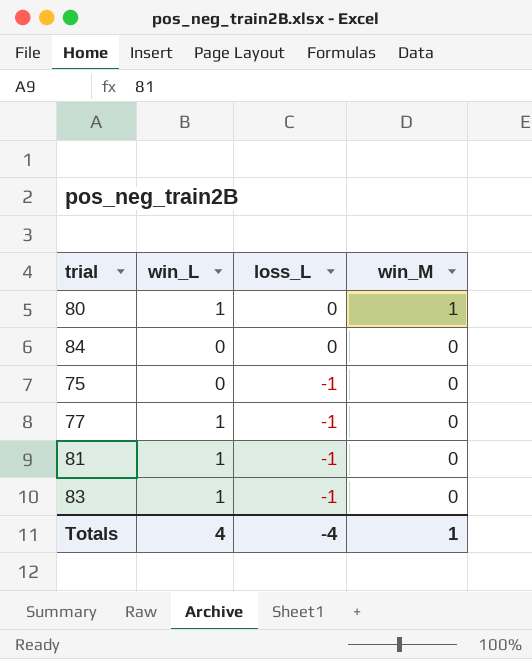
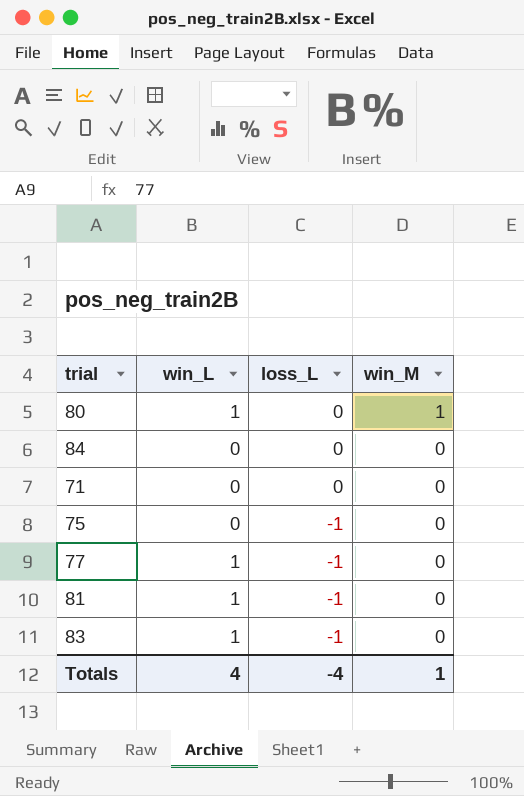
row 71: none -> 0 | 0 | 0

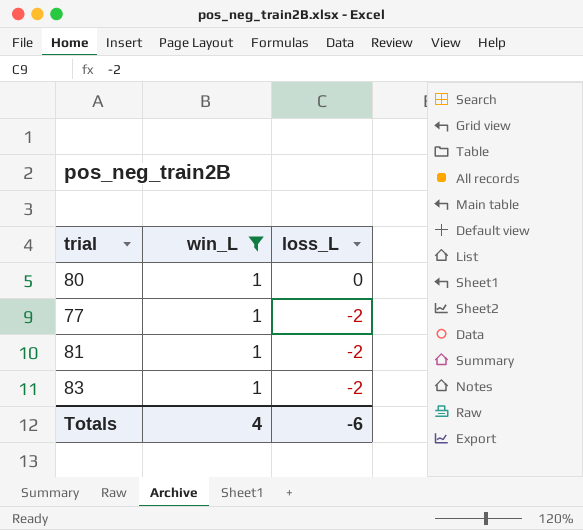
filter: none -> win_L = 1
column win_M | position: 4 -> none
77 | loss_L: -1 -> -2
81 | loss_L: -1 -> -2
83 | loss_L: -1 -> -2
Totals | loss_L: -4 -> -6

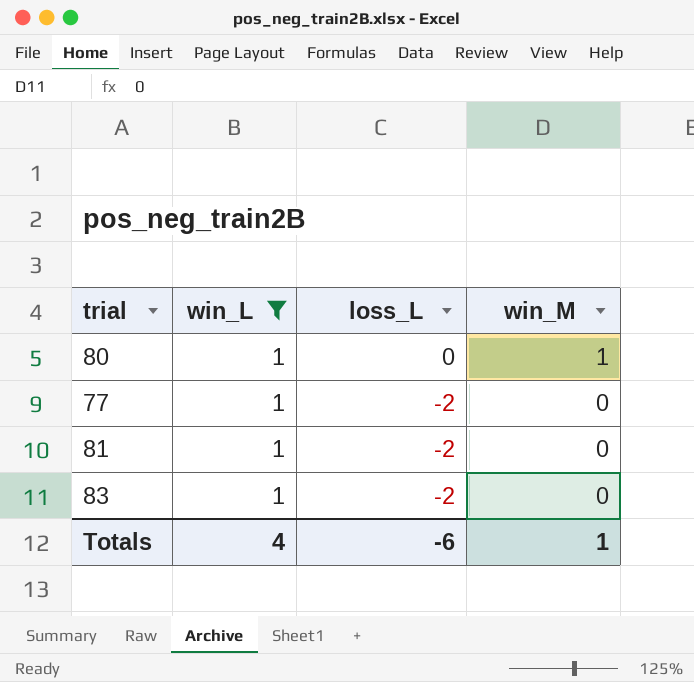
column win_M | position: none -> 4

